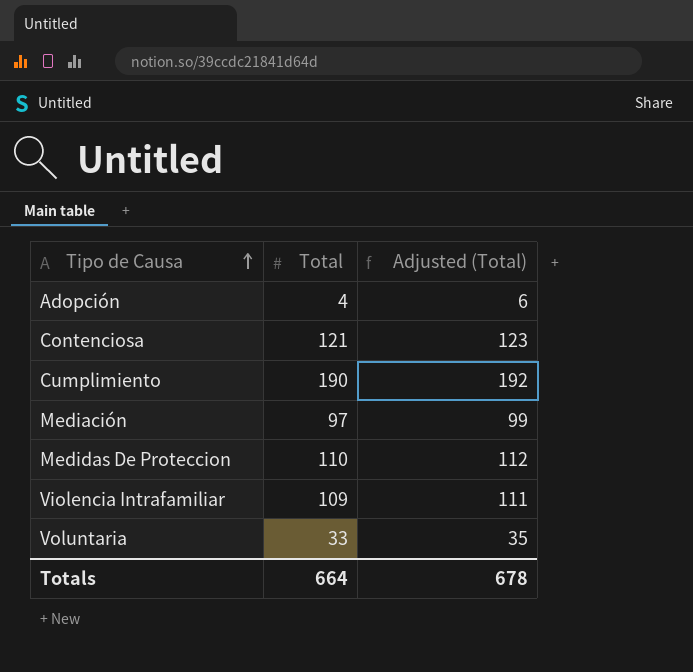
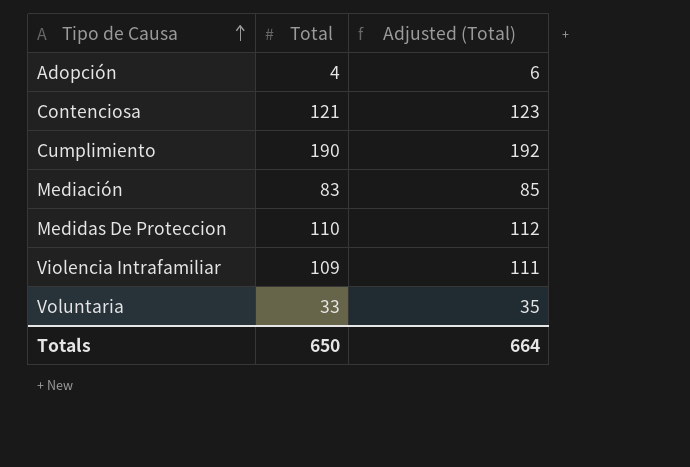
Mediación | Total: 97 -> 83
Mediación | Adjusted (Total): 99 -> 85
Totals | Total: 664 -> 650
Totals | Adjusted (Total): 678 -> 664

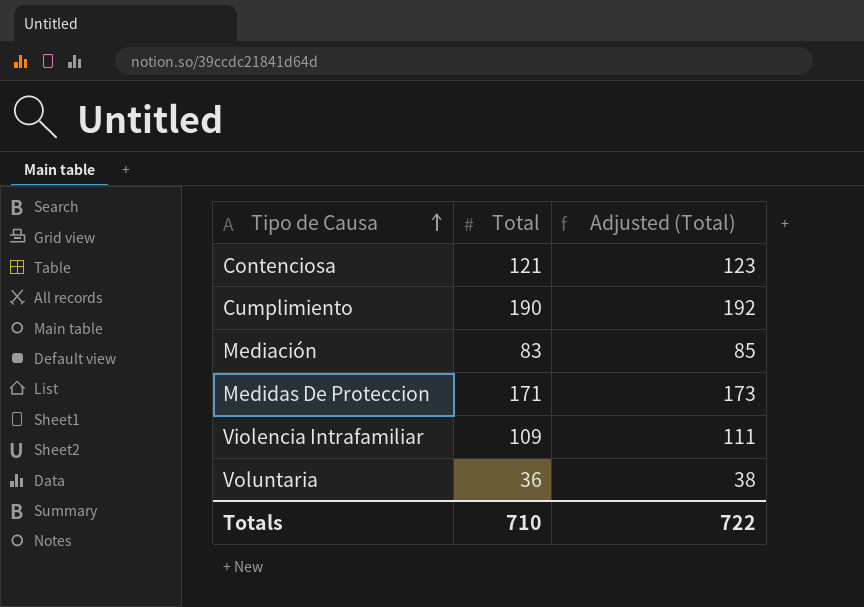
row Adopción: 4 | 6 -> none
Medidas De Proteccion | Total: 110 -> 171
Medidas De Proteccion | Adjusted (Total): 112 -> 173
Voluntaria | Total: 33 -> 36
Voluntaria | Adjusted (Total): 35 -> 38
Totals | Total: 650 -> 710
Totals | Adjusted (Total): 664 -> 722

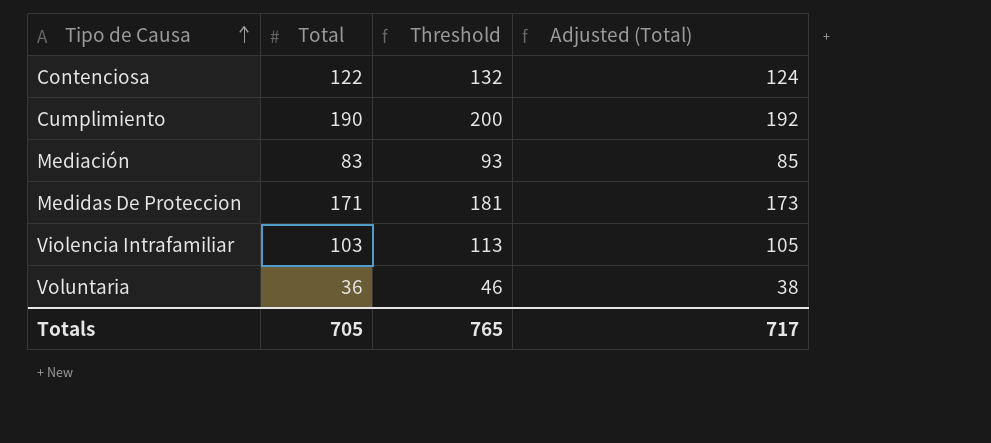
column Threshold | formula: none -> [Total] + 10
Contenciosa | Total: 121 -> 122
Contenciosa | Adjusted (Total): 123 -> 124
Violencia Intrafamiliar | Total: 109 -> 103
Violencia Intrafamiliar | Adjusted (Total): 111 -> 105
Totals | Total: 710 -> 705
Totals | Adjusted (Total): 722 -> 717

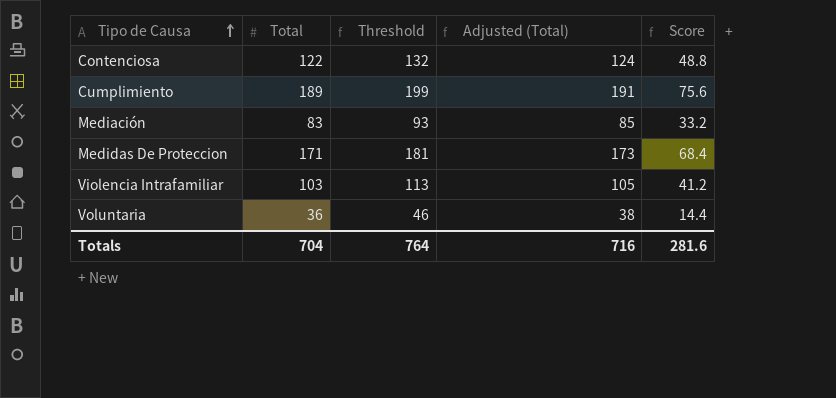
column Score | formula: none -> [Total] * 0.4
Cumplimiento | Total: 190 -> 189
Cumplimiento | Threshold: 200 -> 199
Cumplimiento | Adjusted (Total): 192 -> 191
Totals | Total: 705 -> 704
Totals | Threshold: 765 -> 764
Totals | Adjusted (Total): 717 -> 716

